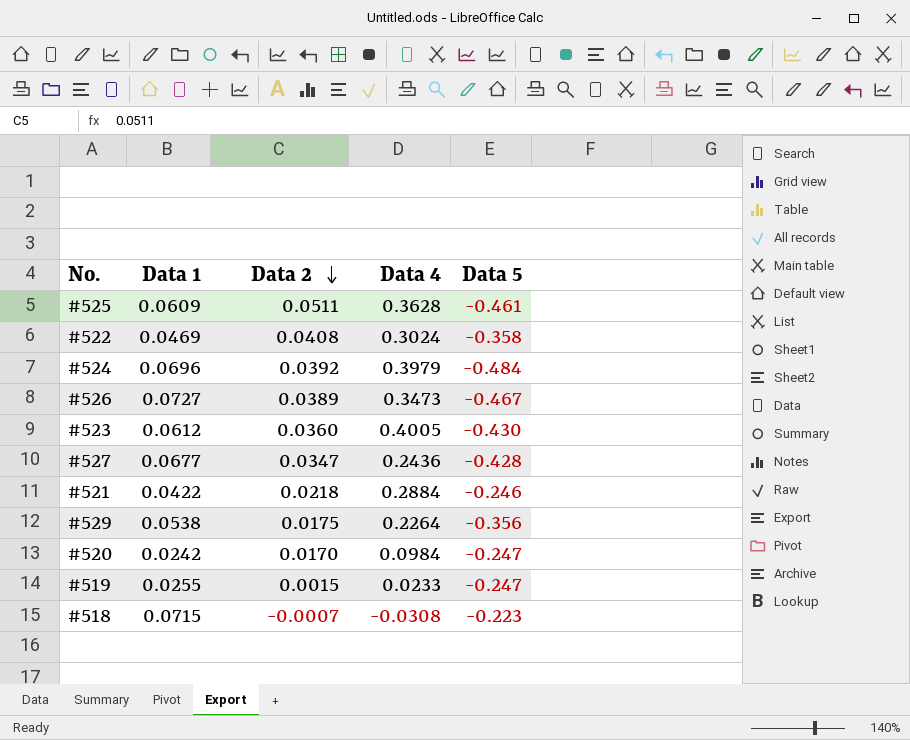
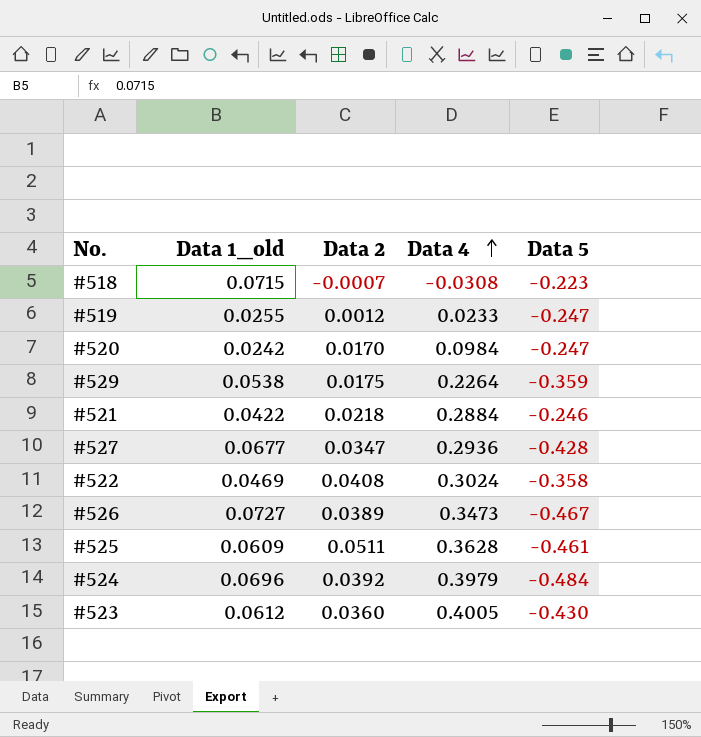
row order: Data 2 descending -> Data 4 ascending
column name: Data 1 -> Data 1_old
#519 | Data 2: 0.0015 -> 0.0012
#529 | Data 5: -0.356 -> -0.359
#527 | Data 4: 0.2436 -> 0.2936

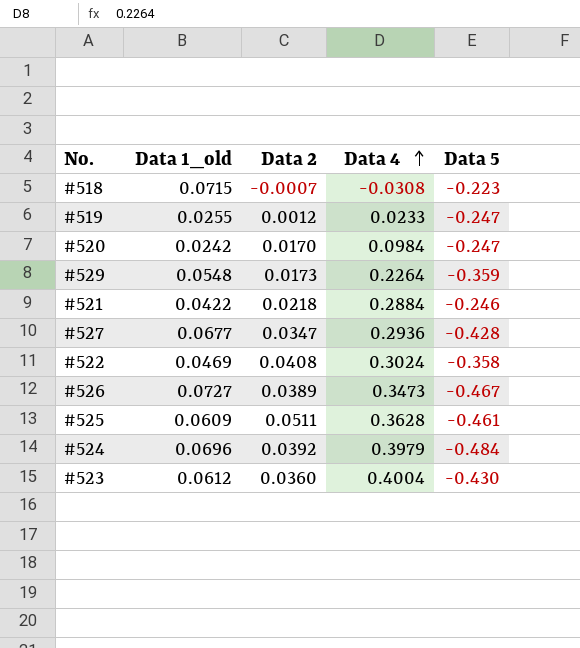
#529 | Data 1_old: 0.0538 -> 0.0548
#529 | Data 2: 0.0175 -> 0.0173
#523 | Data 4: 0.4005 -> 0.4004

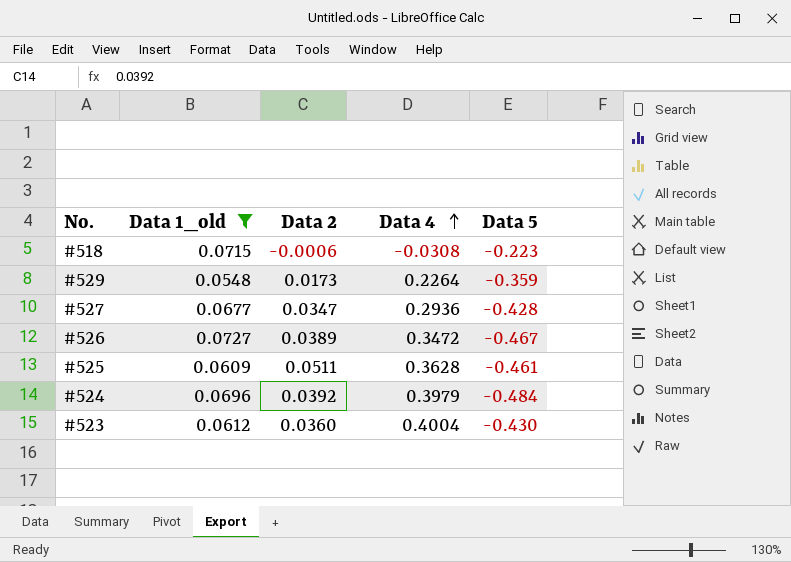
filter: none -> Data 1_old >= 0.0548
#518 | Data 2: -0.0007 -> -0.0006
#526 | Data 4: 0.3473 -> 0.3472

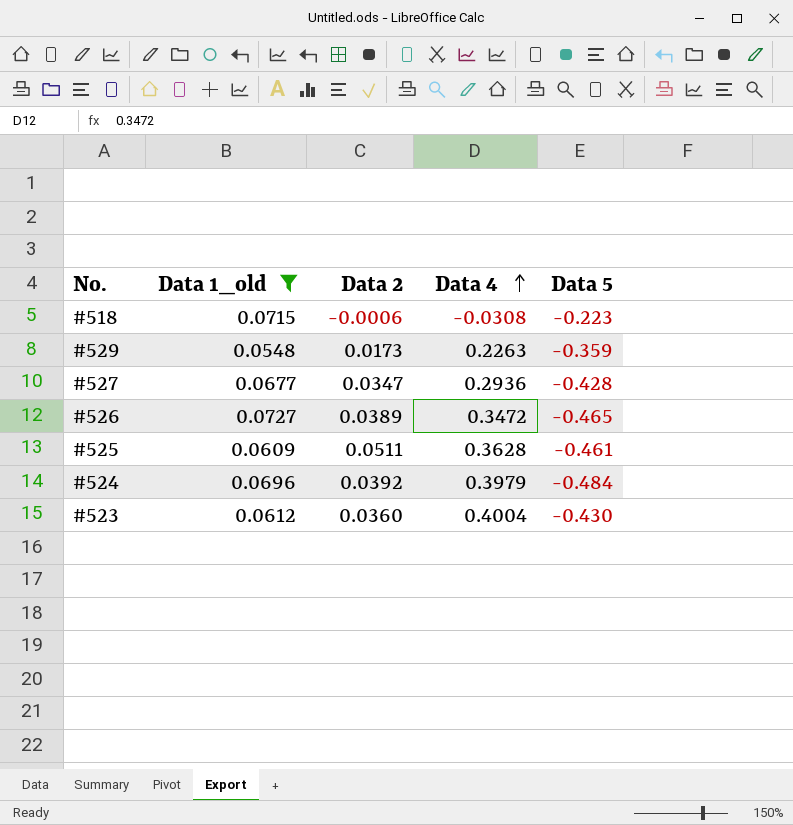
#529 | Data 4: 0.2264 -> 0.2263
#526 | Data 5: -0.467 -> -0.465

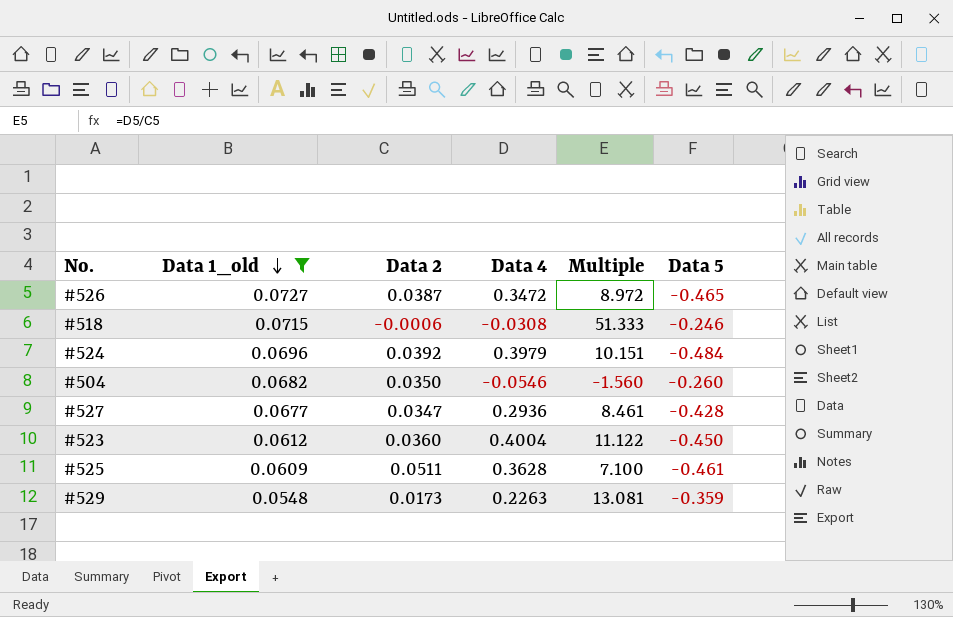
row order: Data 4 ascending -> Data 1_old descending
column Multiple | formula: none -> [Data 4] / [Data 2]
#526 | Data 2: 0.0389 -> 0.0387
#518 | Data 5: -0.223 -> -0.246
row #504: none -> 0.0682 | 0.0350 | -0.0546 | -1.560 | -0.260
#523 | Data 5: -0.430 -> -0.450

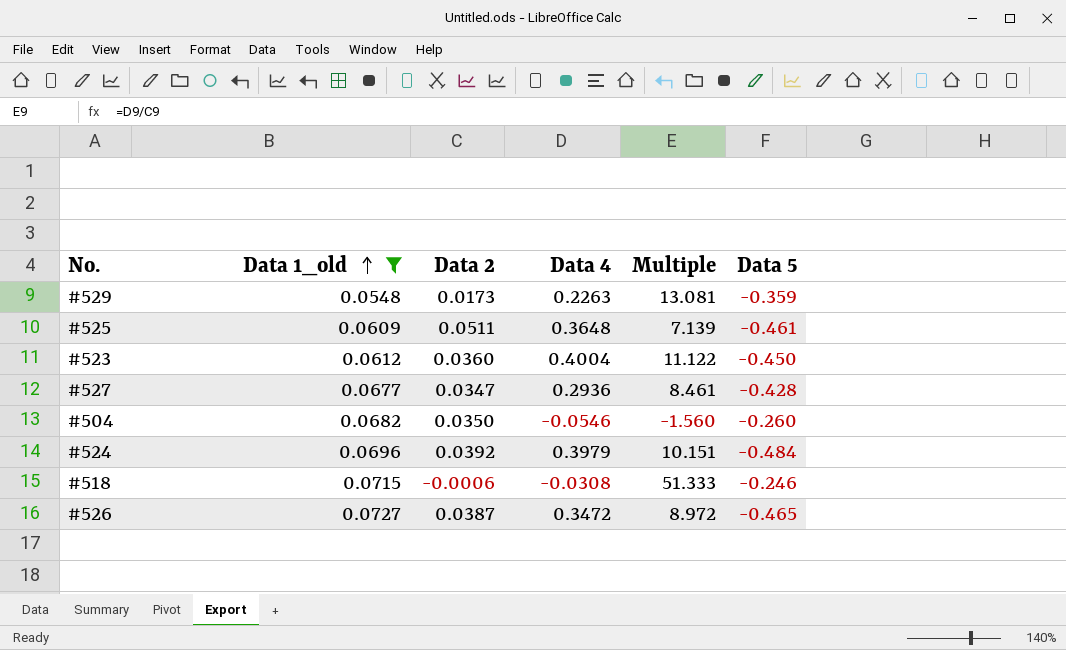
row order: Data 1_old descending -> Data 1_old ascending
#525 | Data 4: 0.3628 -> 0.3648
#525 | Multiple: 7.100 -> 7.139

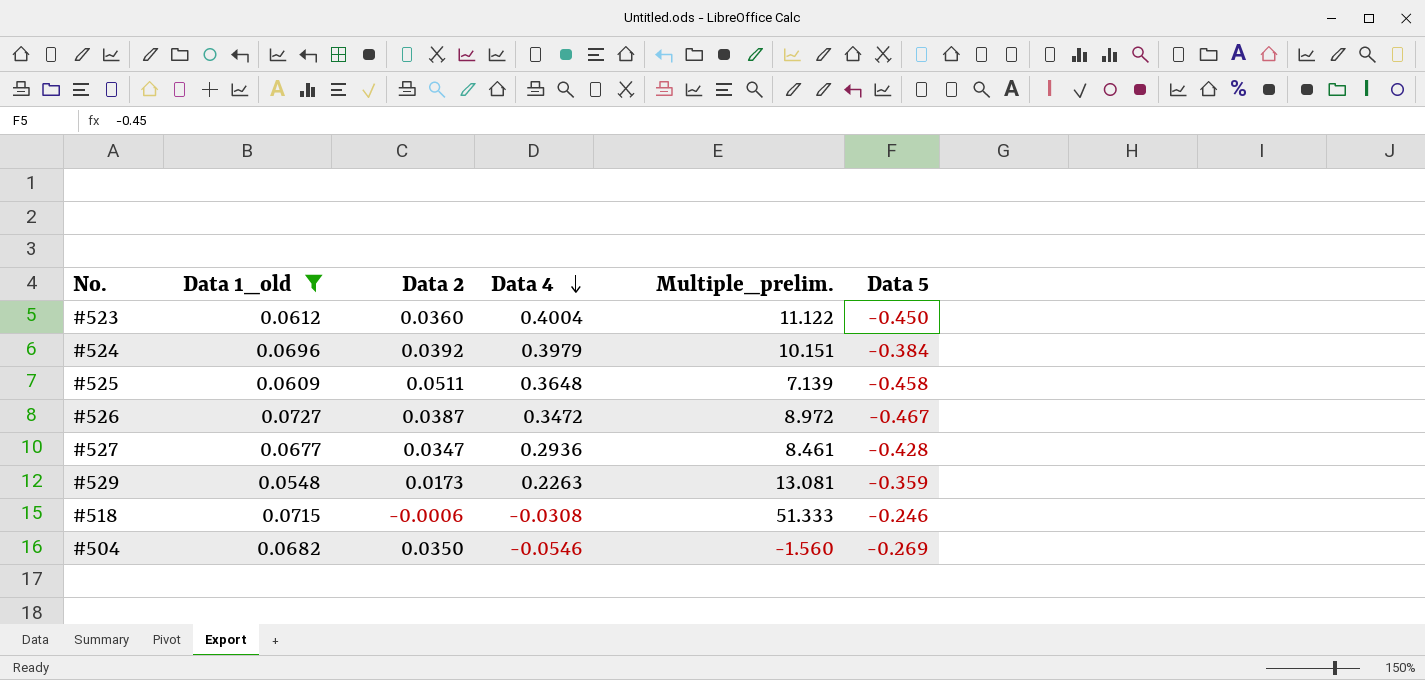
row order: Data 1_old ascending -> Data 4 descending
column name: Multiple -> Multiple_prelim.
#524 | Data 5: -0.484 -> -0.384
#525 | Data 5: -0.461 -> -0.458
#526 | Data 5: -0.465 -> -0.467
#504 | Data 5: -0.260 -> -0.269

